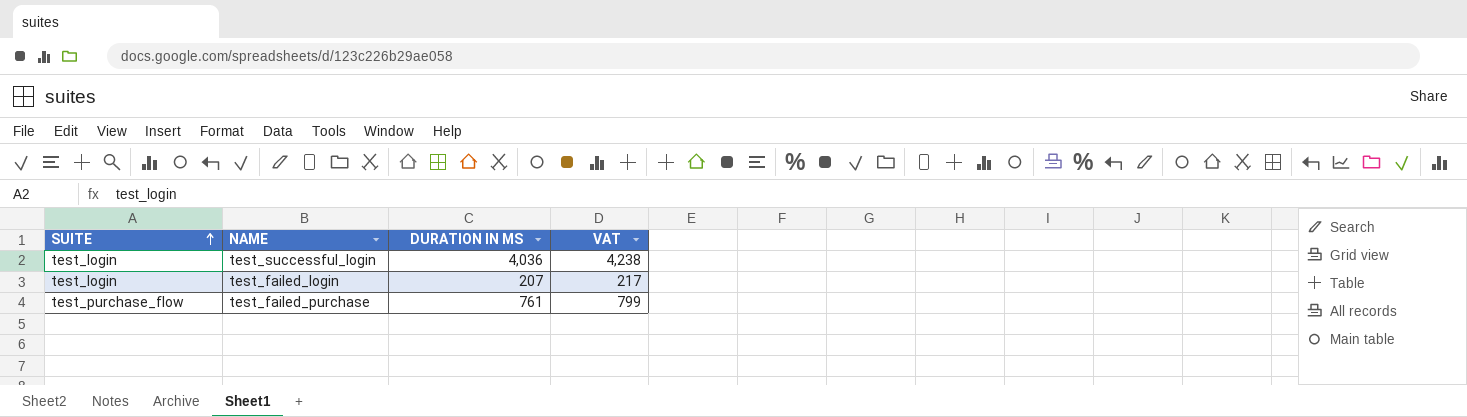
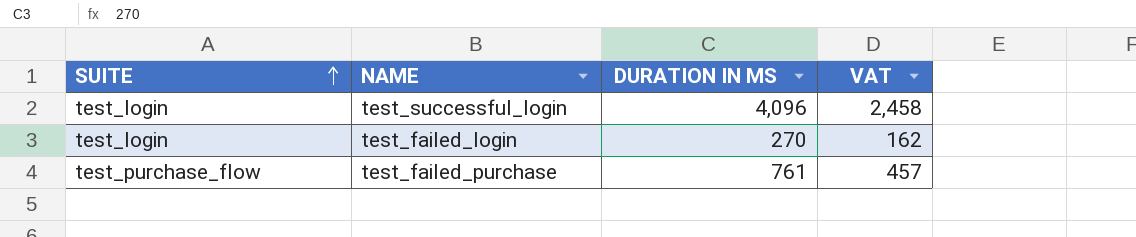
column VAT | formula: [DURATION IN MS] * 1.05 -> [DURATION IN MS] * 0.6
test_successful_login | DURATION IN MS: 4,036 -> 4,096
test_failed_login | DURATION IN MS: 207 -> 270

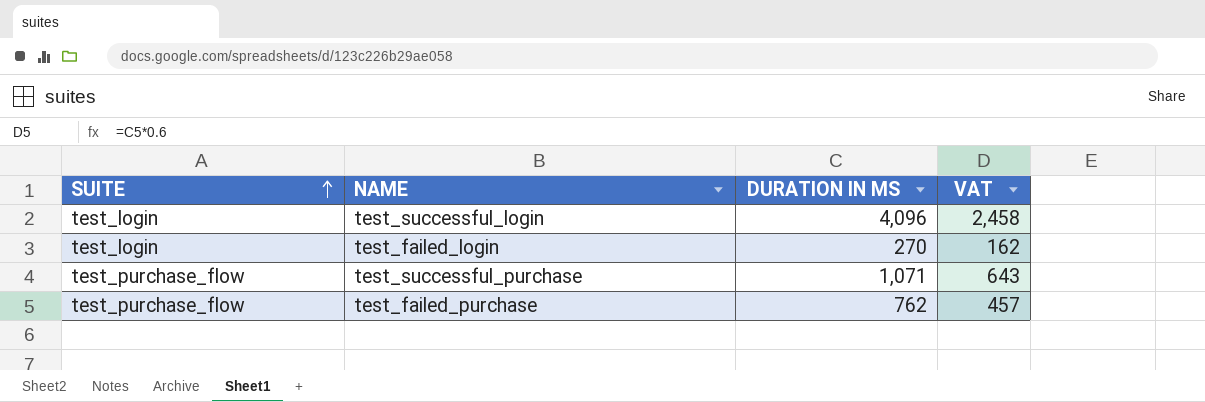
row test_successful_purchase: none -> test_purchase_flow | 1,071 | 643
test_failed_purchase | DURATION IN MS: 761 -> 762

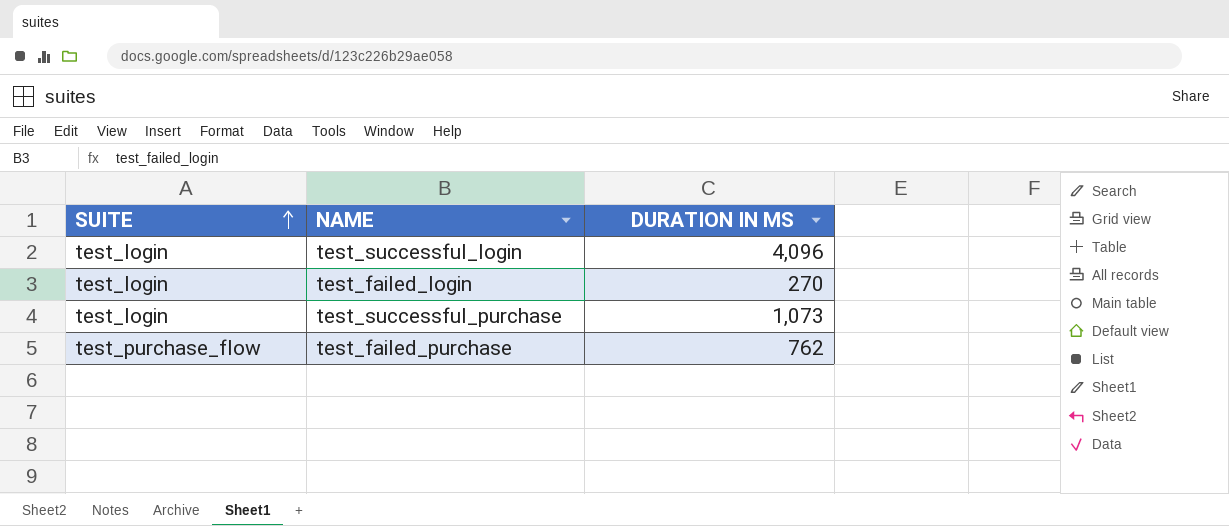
column VAT | formula: [DURATION IN MS] * 0.6 -> none
test_successful_purchase | SUITE: test_purchase_flow -> test_login
test_successful_purchase | DURATION IN MS: 1,071 -> 1,073

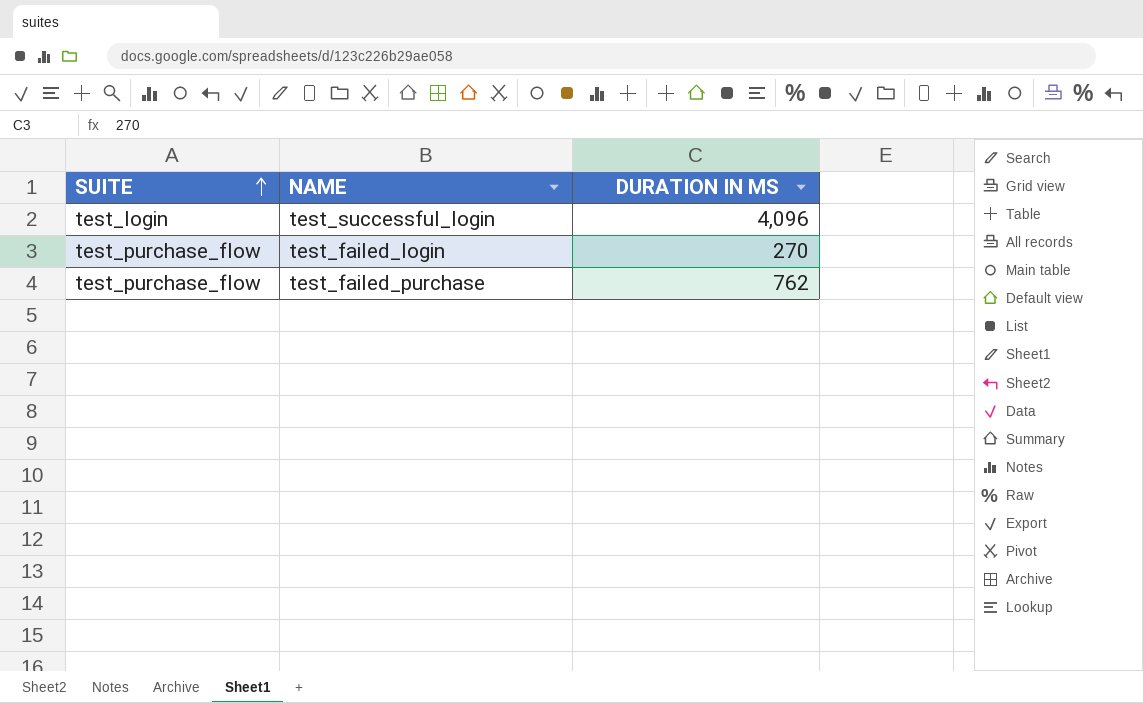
row test_successful_purchase: test_login | 1,073 -> none
test_failed_login | SUITE: test_login -> test_purchase_flow

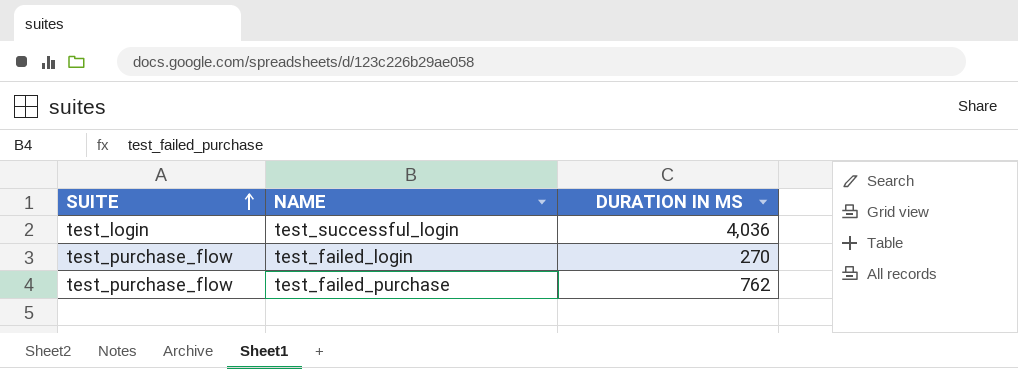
test_successful_login | DURATION IN MS: 4,096 -> 4,036

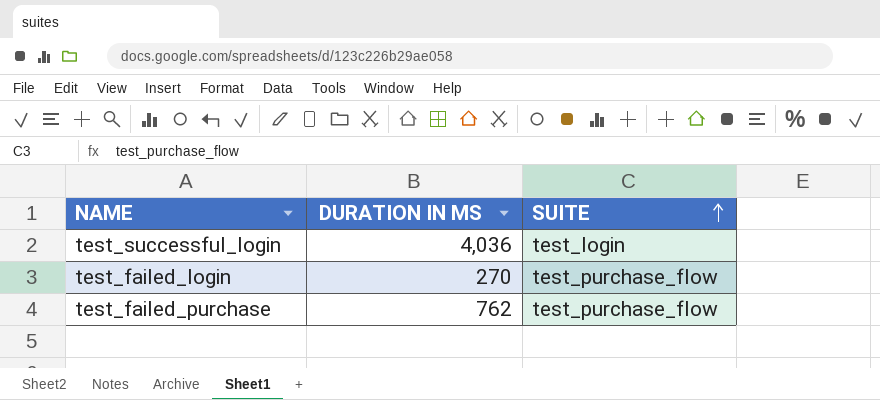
column SUITE | position: 1 -> 3

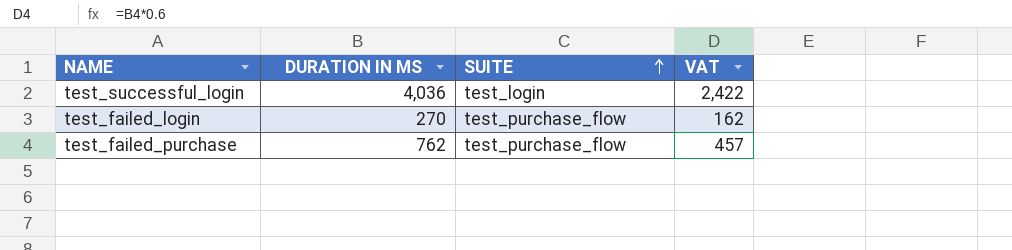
column VAT | formula: none -> [DURATION IN MS] * 0.6

